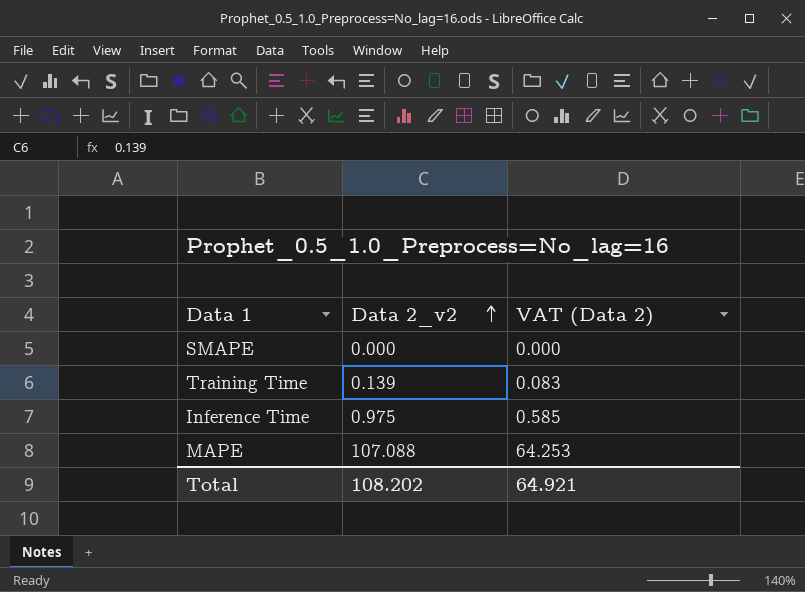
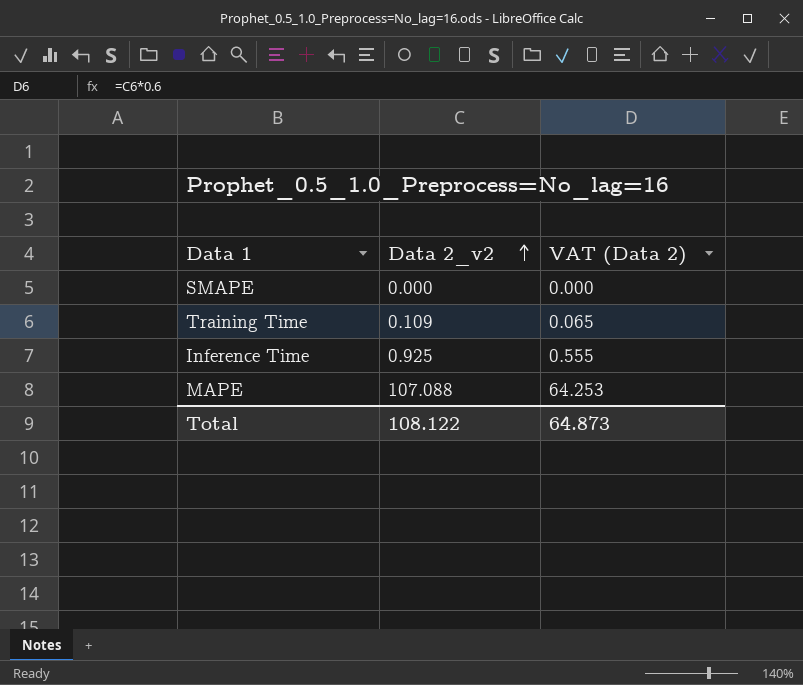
Training Time | Data 2_v2: 0.139 -> 0.109
Training Time | VAT (Data 2): 0.083 -> 0.065
Inference Time | Data 2_v2: 0.975 -> 0.925
Inference Time | VAT (Data 2): 0.585 -> 0.555
Total | Data 2_v2: 108.202 -> 108.122
Total | VAT (Data 2): 64.921 -> 64.873

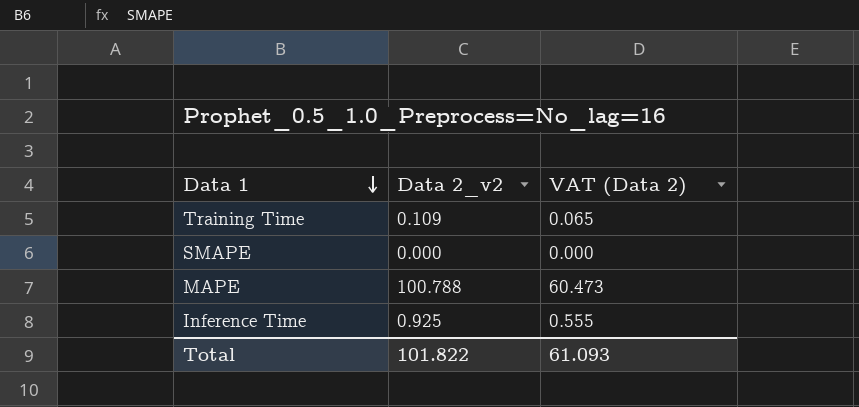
row order: Data 2_v2 ascending -> Data 1 descending
MAPE | Data 2_v2: 107.088 -> 100.788
MAPE | VAT (Data 2): 64.253 -> 60.473
Total | Data 2_v2: 108.122 -> 101.822
Total | VAT (Data 2): 64.873 -> 61.093

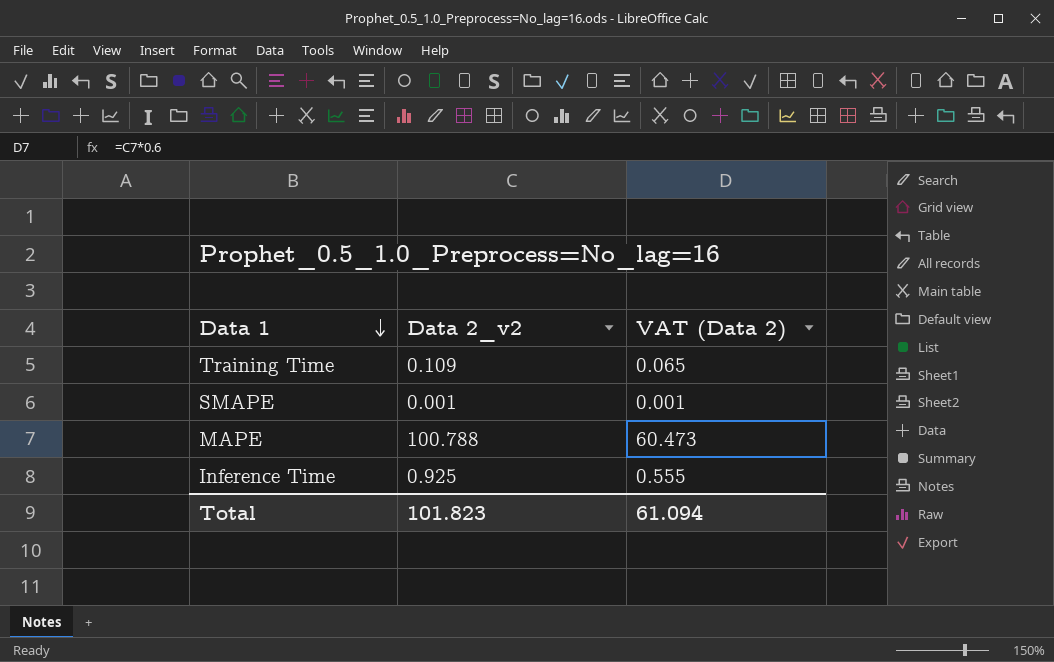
SMAPE | Data 2_v2: 0.000 -> 0.001
SMAPE | VAT (Data 2): 0.000 -> 0.001
Total | Data 2_v2: 101.822 -> 101.823
Total | VAT (Data 2): 61.093 -> 61.094

